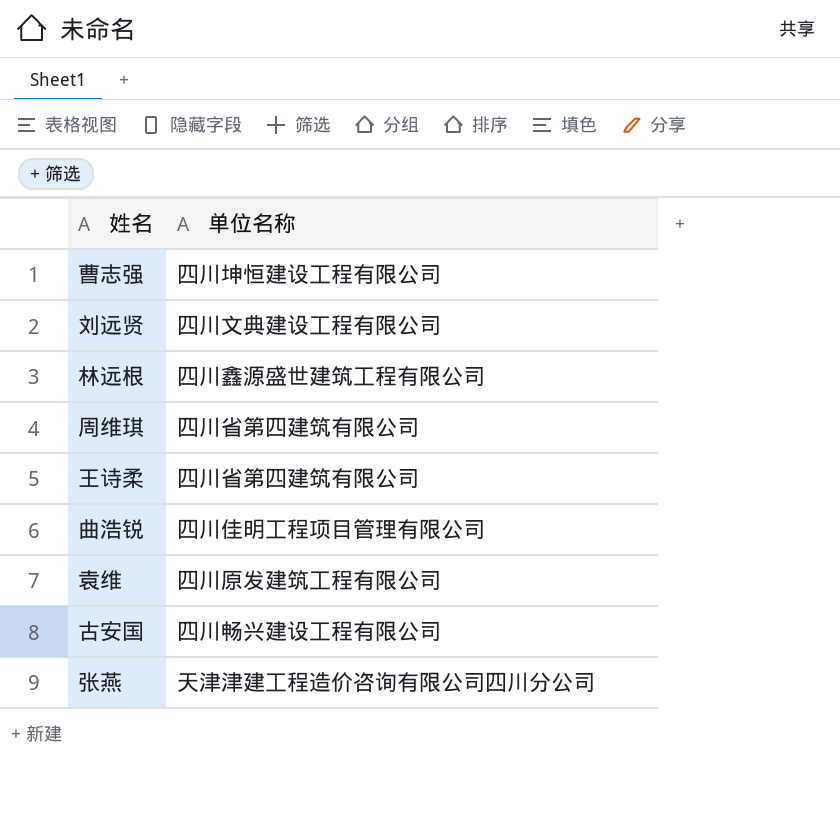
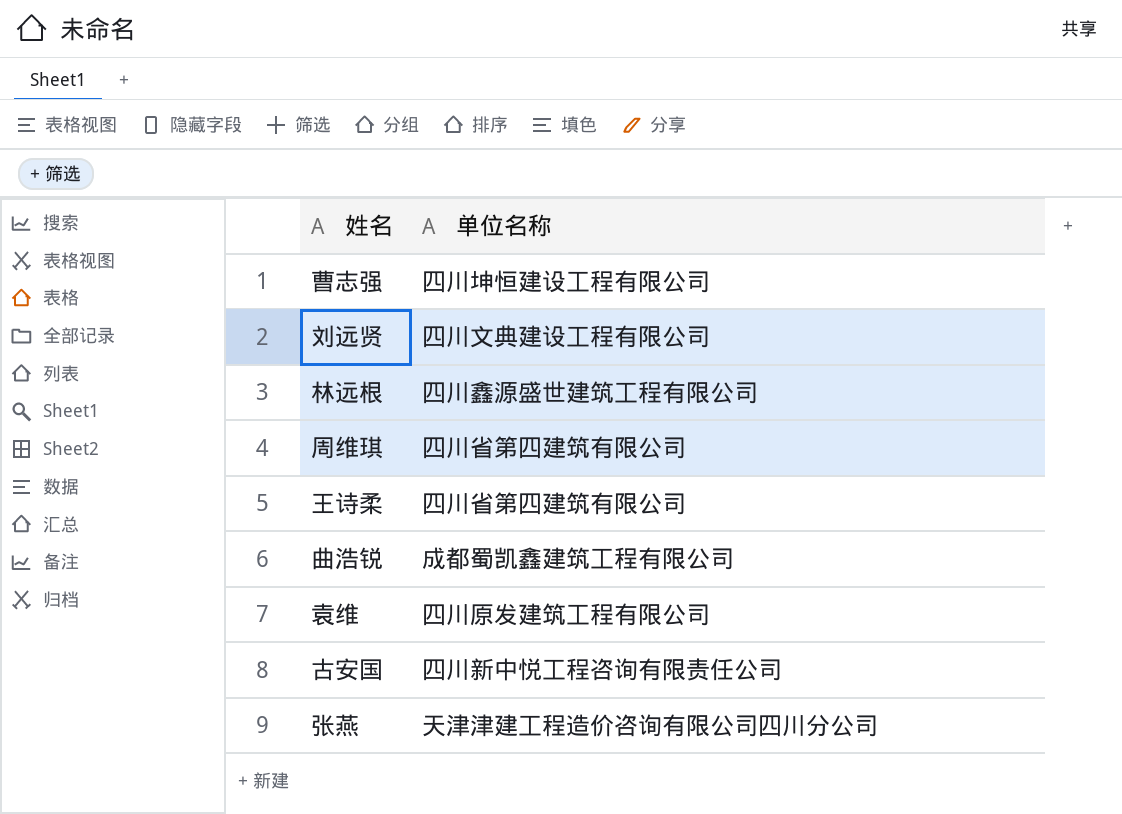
曲浩锐 | 单位名称: 四川佳明工程项目管理有限公司 -> 成都蜀凯鑫建筑工程有限公司
古安国 | 单位名称: 四川畅兴建设工程有限公司 -> 四川新中悦工程咨询有限责任公司

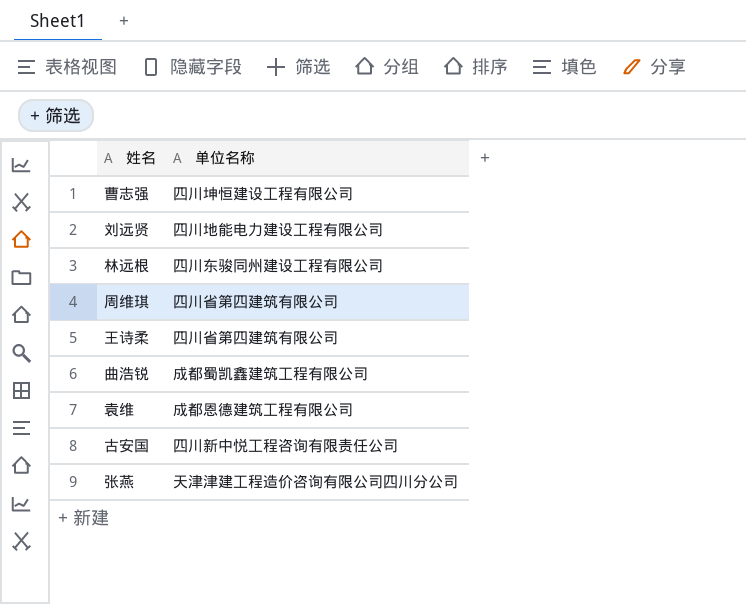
刘远贤 | 单位名称: 四川文典建设工程有限公司 -> 四川地能电力建设工程有限公司
林远根 | 单位名称: 四川鑫源盛世建筑工程有限公司 -> 四川东骏同州建设工程有限公司
袁维 | 单位名称: 四川原发建筑工程有限公司 -> 成都恩德建筑工程有限公司

